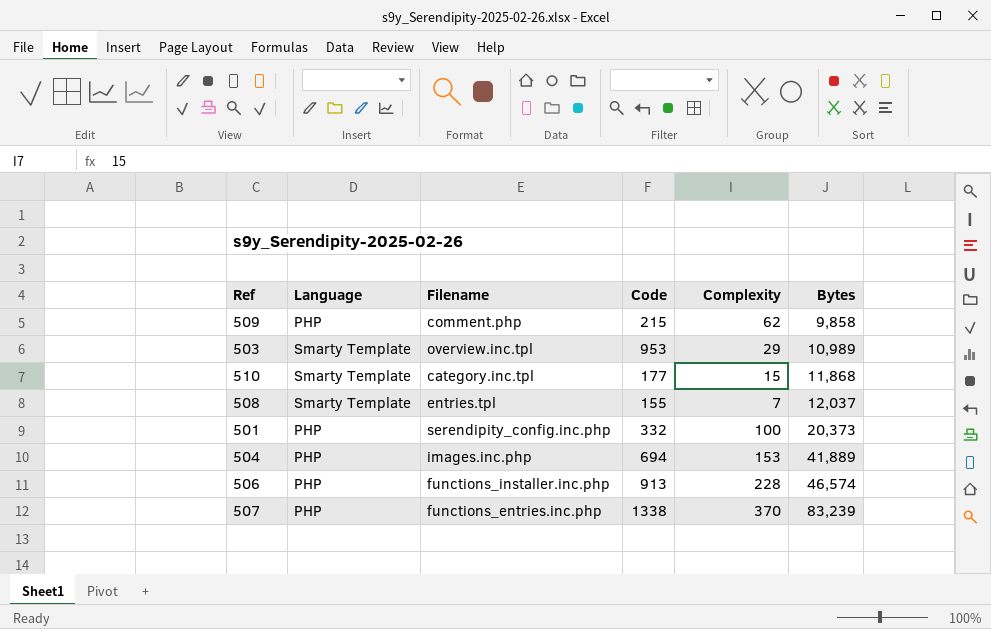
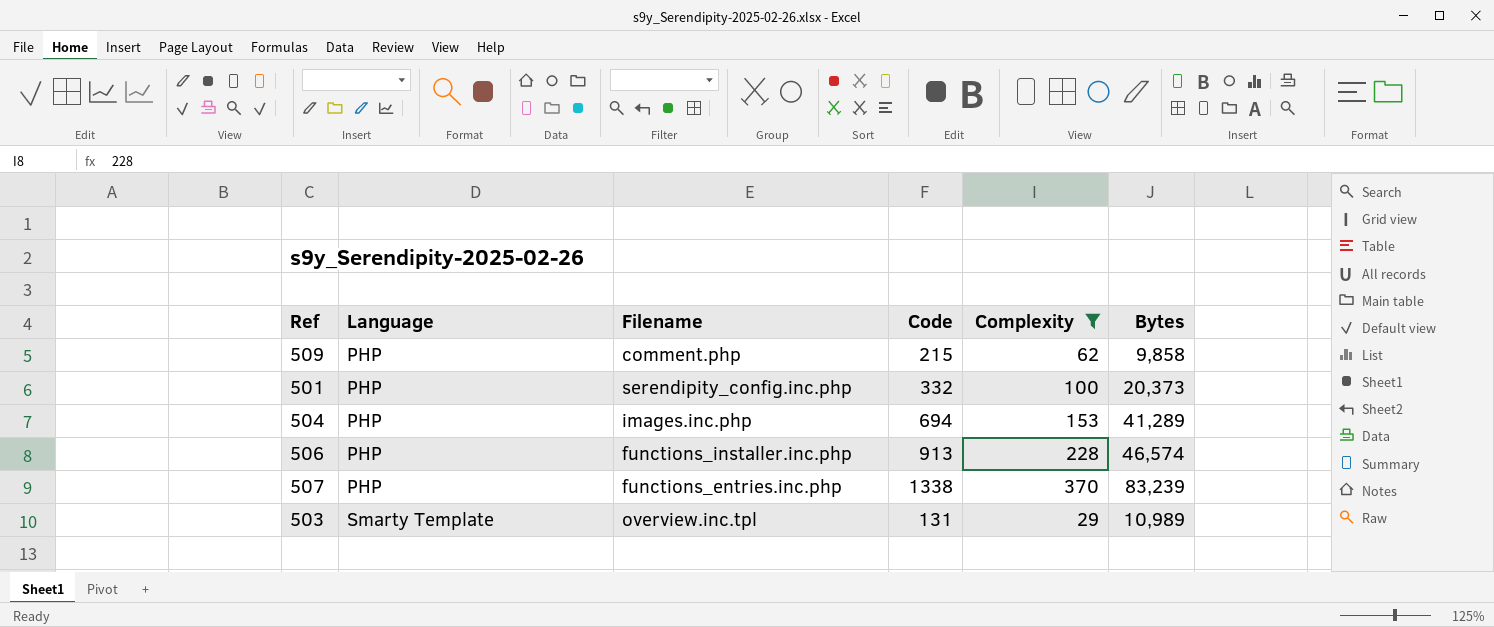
filter: none -> Complexity >= 29
row order: Bytes ascending -> Language ascending
504 | Bytes: 41,889 -> 41,289
503 | Code: 953 -> 131

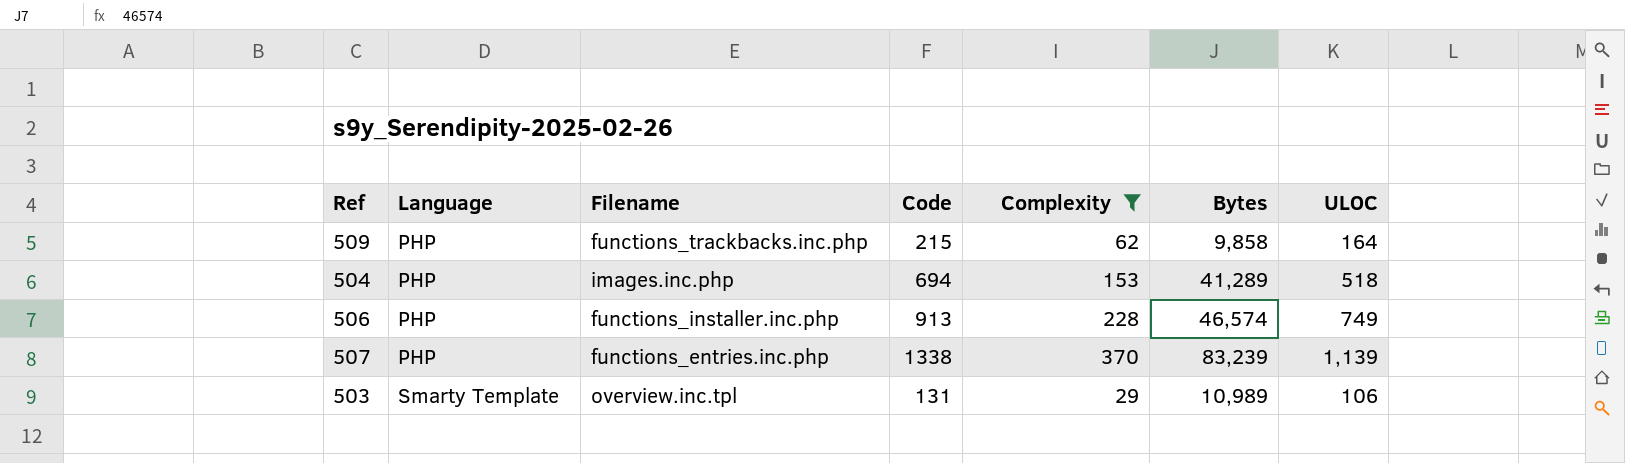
column ULOC | position: none -> 7
row 501: PHP | serendipity_config.inc.php | 332 | 100 | 20,373 -> none
509 | Filename: comment.php -> functions_trackbacks.inc.php

